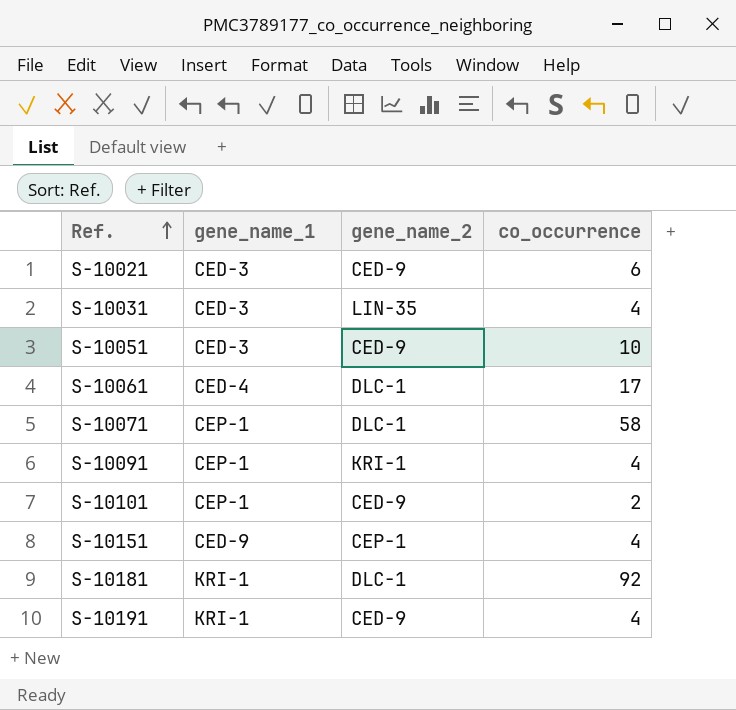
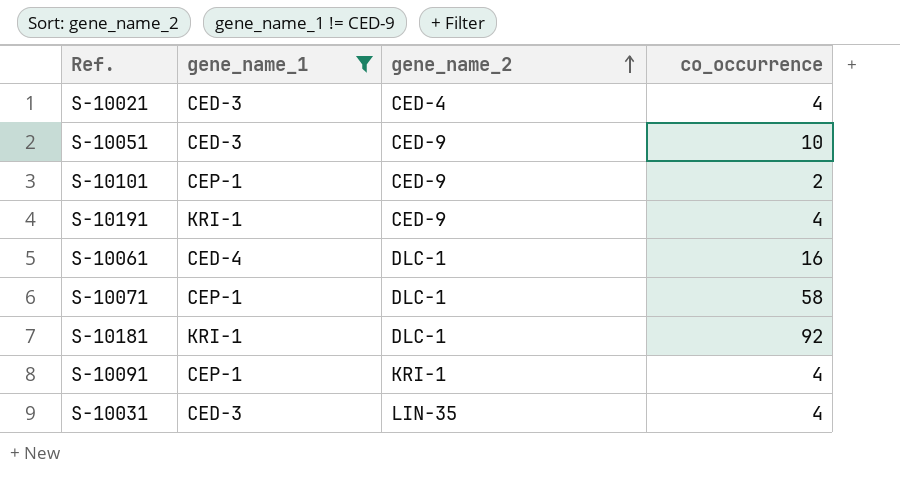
filter: none -> gene_name_1 != CED-9
row order: Ref. ascending -> gene_name_2 ascending
S-10021 | gene_name_2: CED-9 -> CED-4
S-10021 | co_occurrence: 6 -> 4
S-10061 | co_occurrence: 17 -> 16

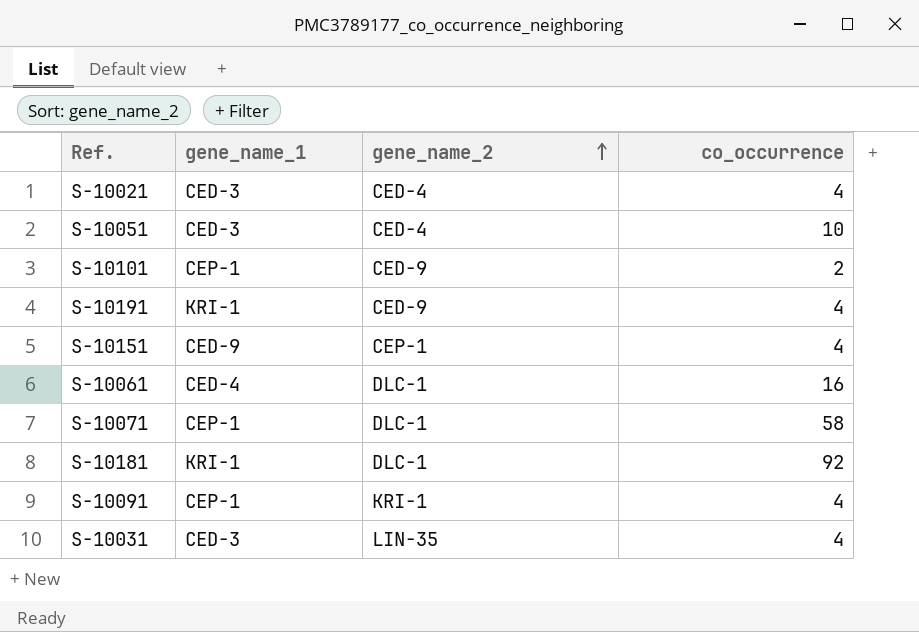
filter: gene_name_1 != CED-9 -> none
S-10051 | gene_name_2: CED-9 -> CED-4

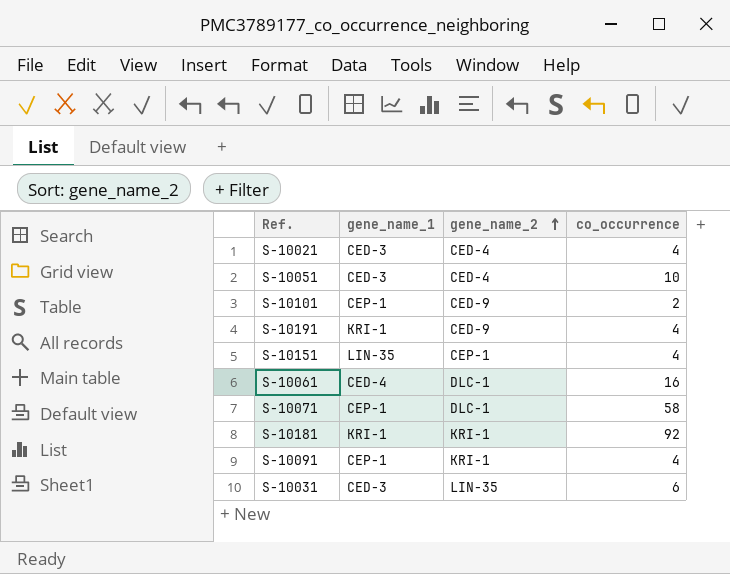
S-10151 | gene_name_1: CED-9 -> LIN-35
S-10181 | gene_name_2: DLC-1 -> KRI-1
S-10031 | co_occurrence: 4 -> 6

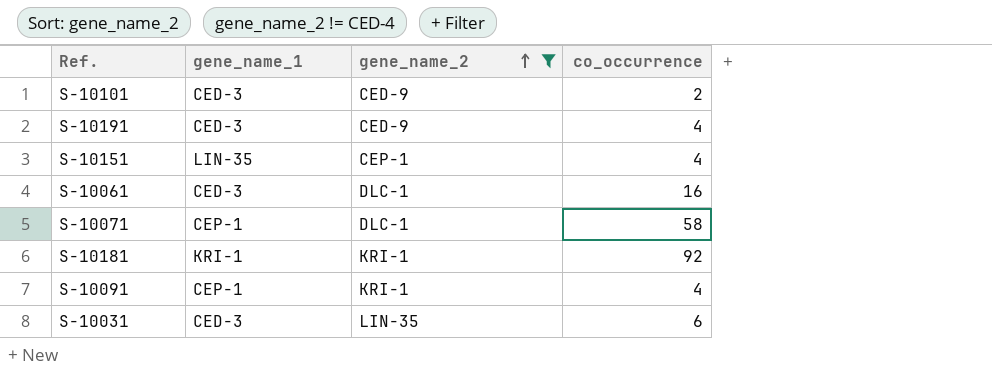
filter: none -> gene_name_2 != CED-4
S-10101 | gene_name_1: CEP-1 -> CED-3
S-10191 | gene_name_1: KRI-1 -> CED-3
S-10061 | gene_name_1: CED-4 -> CED-3

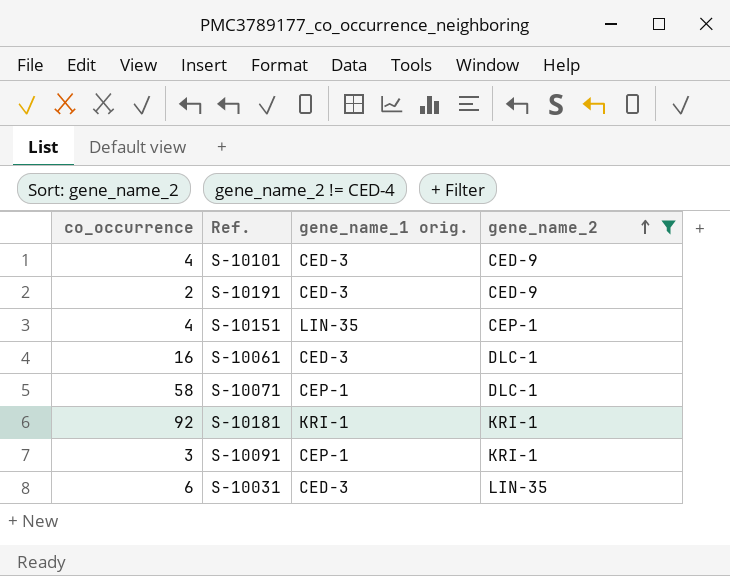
column co_occurrence | position: 4 -> 1
column name: gene_name_1 -> gene_name_1 orig.
S-10101 | co_occurrence: 2 -> 4
S-10191 | co_occurrence: 4 -> 2
S-10091 | co_occurrence: 4 -> 3

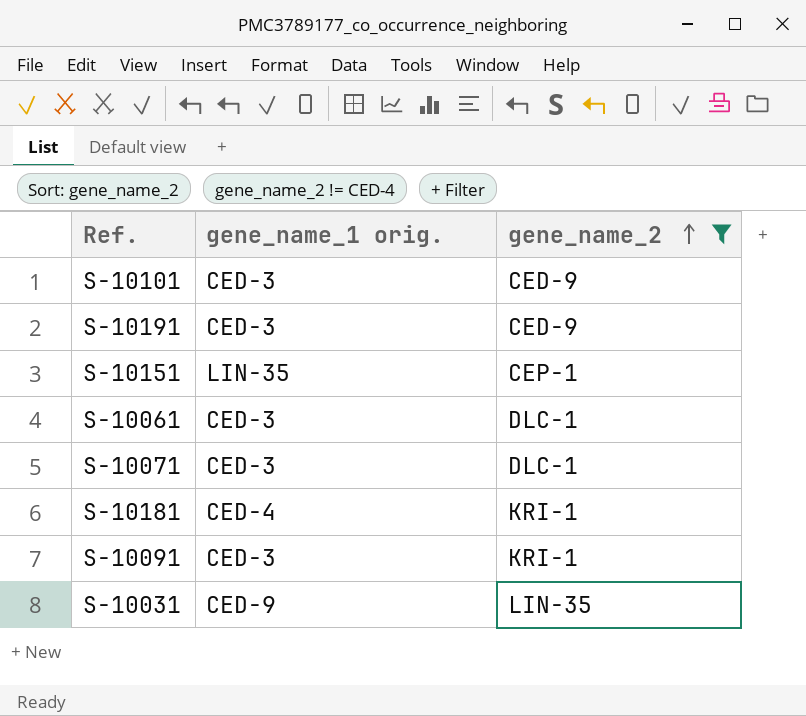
column co_occurrence | position: 1 -> none
S-10071 | gene_name_1 orig.: CEP-1 -> CED-3
S-10181 | gene_name_1 orig.: KRI-1 -> CED-4
S-10091 | gene_name_1 orig.: CEP-1 -> CED-3
S-10031 | gene_name_1 orig.: CED-3 -> CED-9

